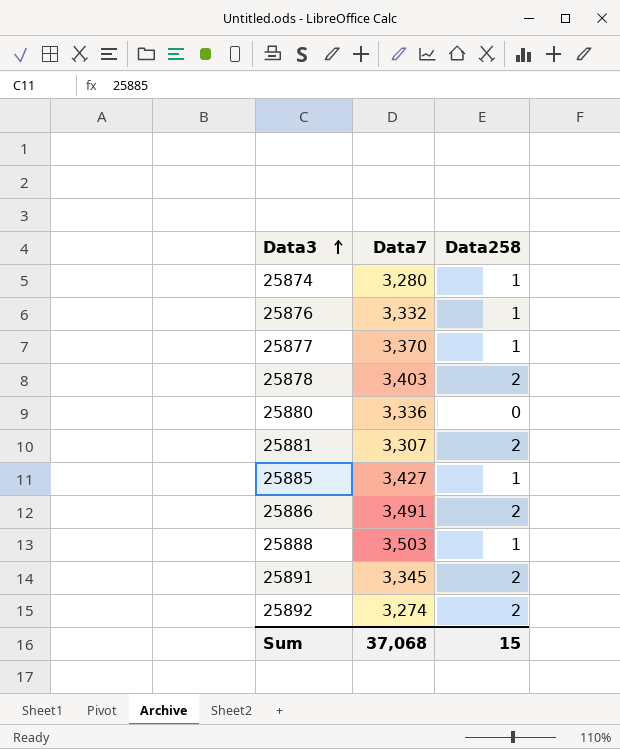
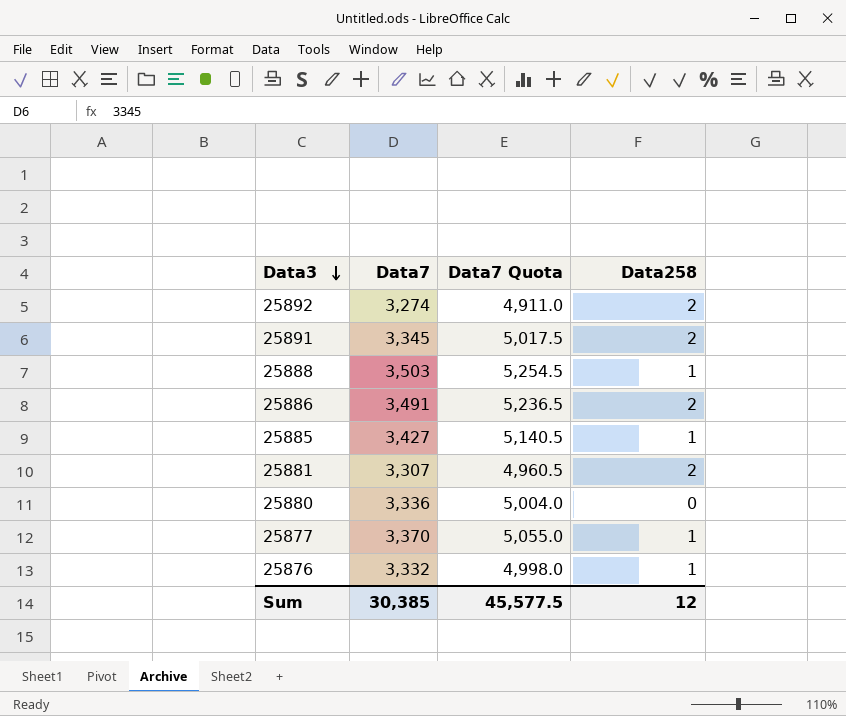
row order: Data3 ascending -> Data3 descending
column Data7 Quota | formula: none -> [Data7] * 1.5
row 25874: 3,280 | 1 -> none
row 25878: 3,403 | 2 -> none
Sum | Data7: 37,068 -> 30,385
Sum | Data258: 15 -> 12

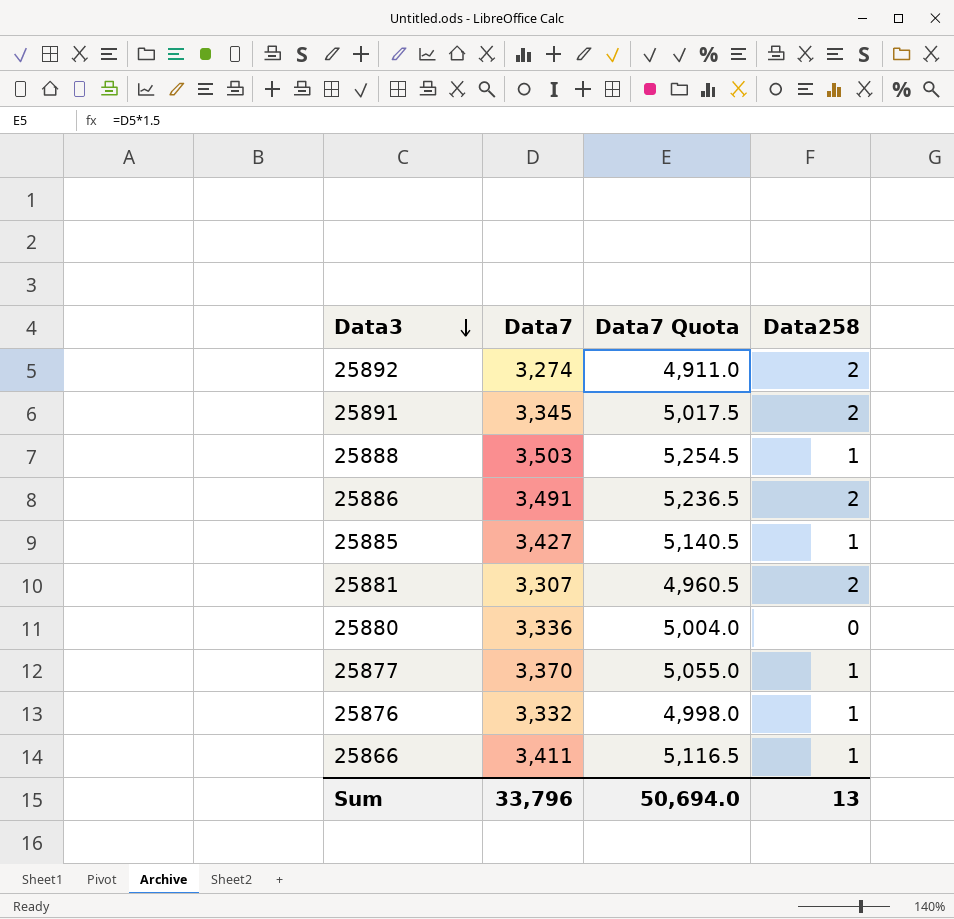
row 25866: none -> 3,411 | 5,116.5 | 1
Sum | Data7: 30,385 -> 33,796
Sum | Data7 Quota: 45,577.5 -> 50,694.0
Sum | Data258: 12 -> 13

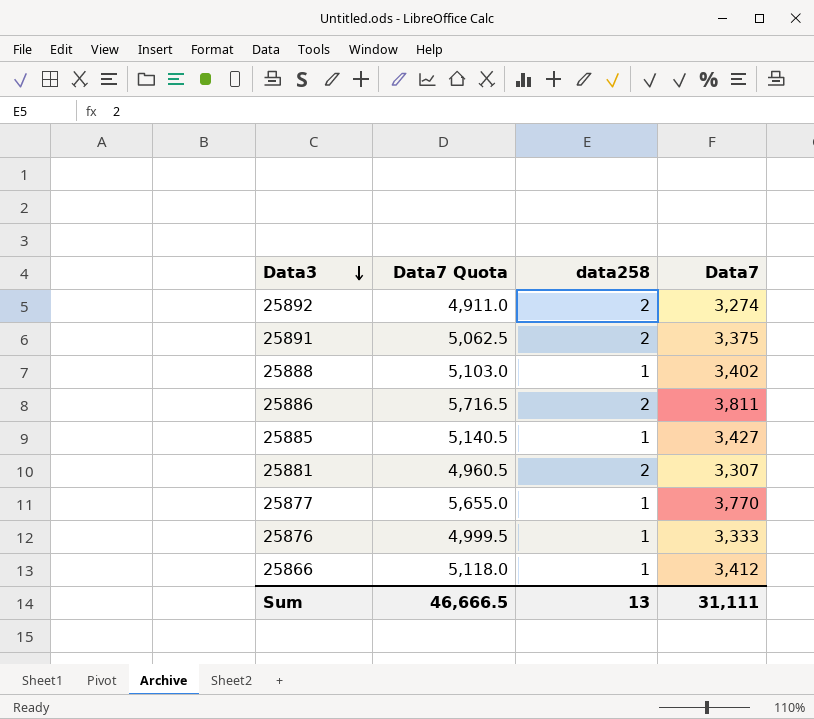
column name: Data258 -> data258
column Data7 | position: 2 -> 4
row 25880: 3,336 | 5,004.0 | 0 -> none
25891 | Data7 Quota: 5,017.5 -> 5,062.5
25891 | Data7: 3,345 -> 3,375
25888 | Data7 Quota: 5,254.5 -> 5,103.0
25888 | Data7: 3,503 -> 3,402
25886 | Data7 Quota: 5,236.5 -> 5,716.5
25886 | Data7: 3,491 -> 3,811
25877 | Data7 Quota: 5,055.0 -> 5,655.0
25877 | Data7: 3,370 -> 3,770
25876 | Data7 Quota: 4,998.0 -> 4,999.5
25876 | Data7: 3,332 -> 3,333
25866 | Data7 Quota: 5,116.5 -> 5,118.0
25866 | Data7: 3,411 -> 3,412
Sum | Data7 Quota: 50,694.0 -> 46,666.5
Sum | Data7: 33,796 -> 31,111

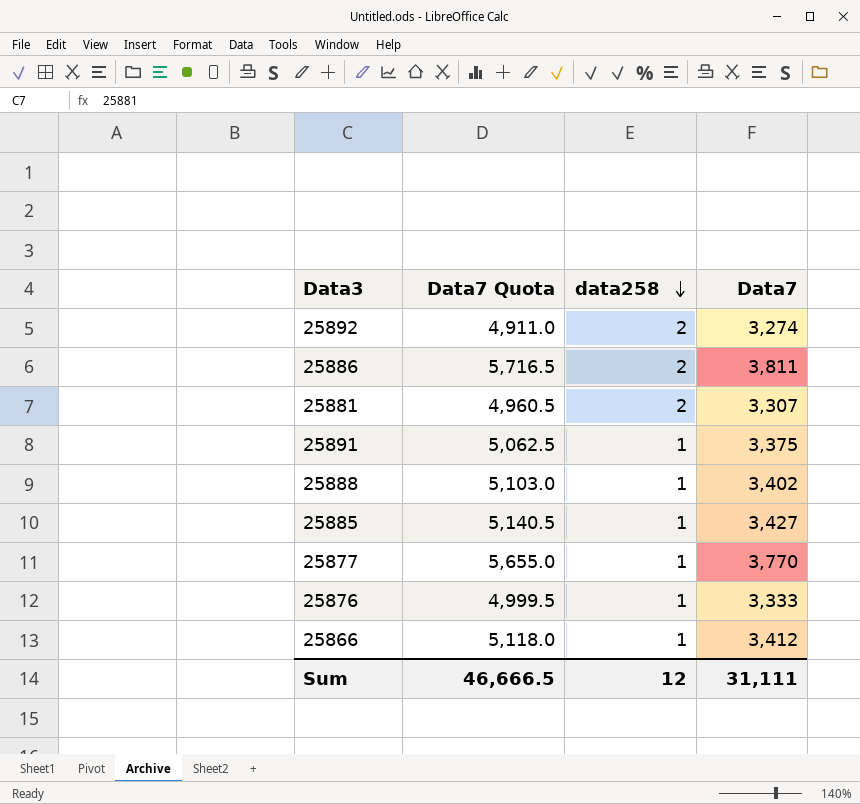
row order: Data3 descending -> data258 descending
25891 | data258: 2 -> 1
Sum | data258: 13 -> 12

